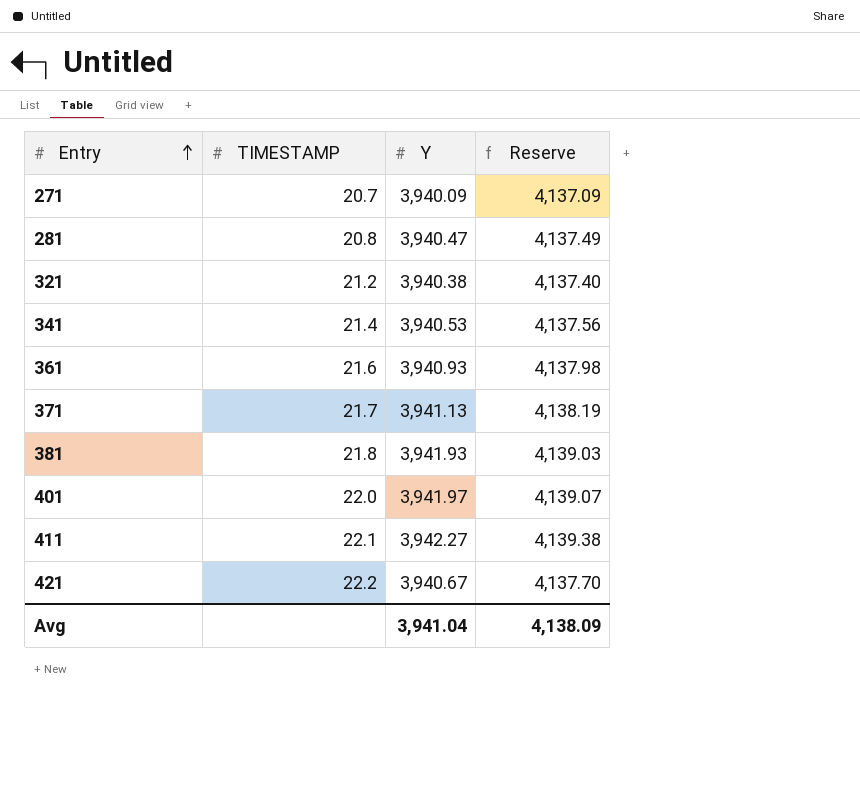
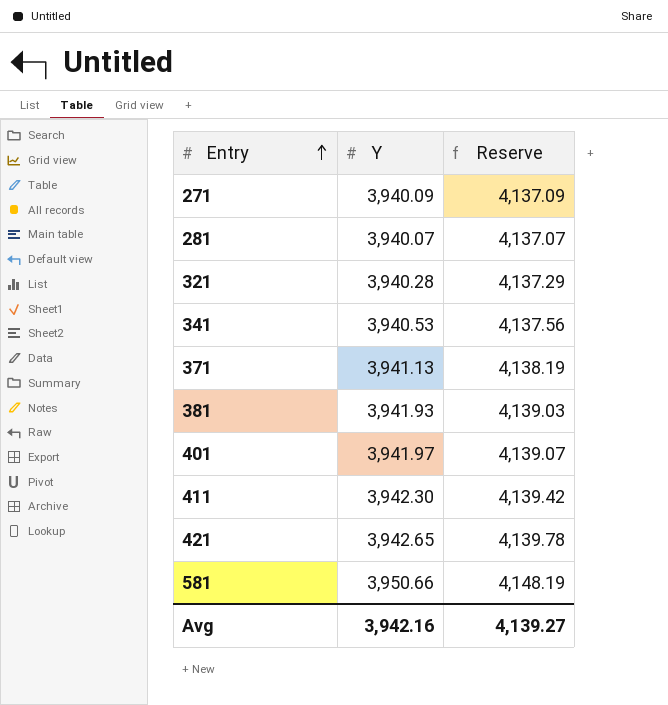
column TIMESTAMP | position: 2 -> none
row 361: 21.6 | 3,940.93 | 4,137.98 -> none
281 | Y: 3,940.47 -> 3,940.07
281 | Reserve: 4,137.49 -> 4,137.07
321 | Y: 3,940.38 -> 3,940.28
321 | Reserve: 4,137.40 -> 4,137.29
411 | Y: 3,942.27 -> 3,942.30
411 | Reserve: 4,139.38 -> 4,139.42
421 | Y: 3,940.67 -> 3,942.65
421 | Reserve: 4,137.70 -> 4,139.78
row 581: none -> 3,950.66 | 4,148.19
Avg | Y: 3,941.04 -> 3,942.16
Avg | Reserve: 4,138.09 -> 4,139.27

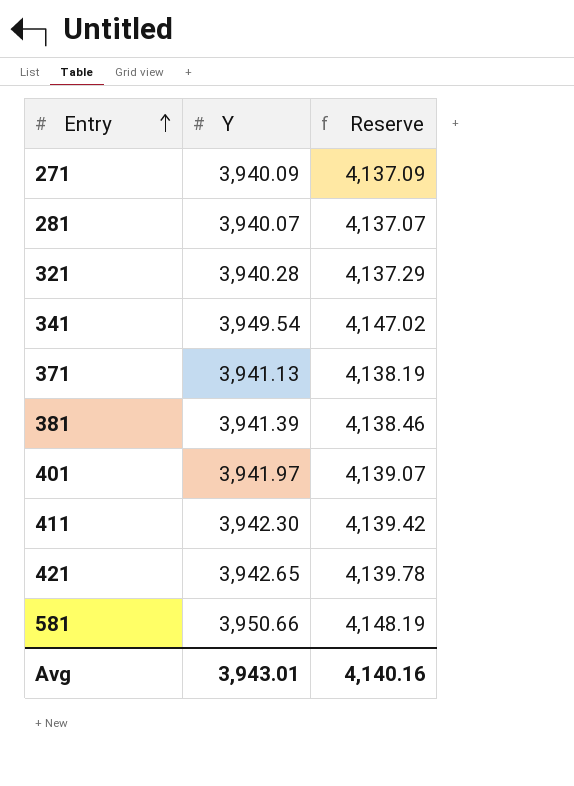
341 | Y: 3,940.53 -> 3,949.54
341 | Reserve: 4,137.56 -> 4,147.02
381 | Y: 3,941.93 -> 3,941.39
381 | Reserve: 4,139.03 -> 4,138.46
Avg | Y: 3,942.16 -> 3,943.01
Avg | Reserve: 4,139.27 -> 4,140.16

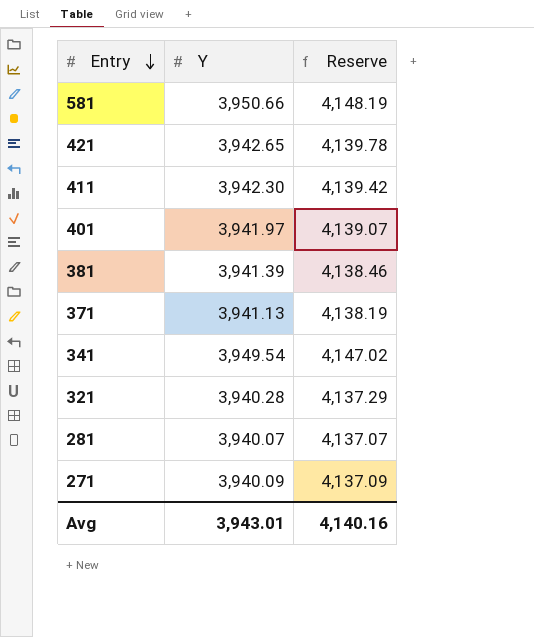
row order: Entry ascending -> Entry descending

